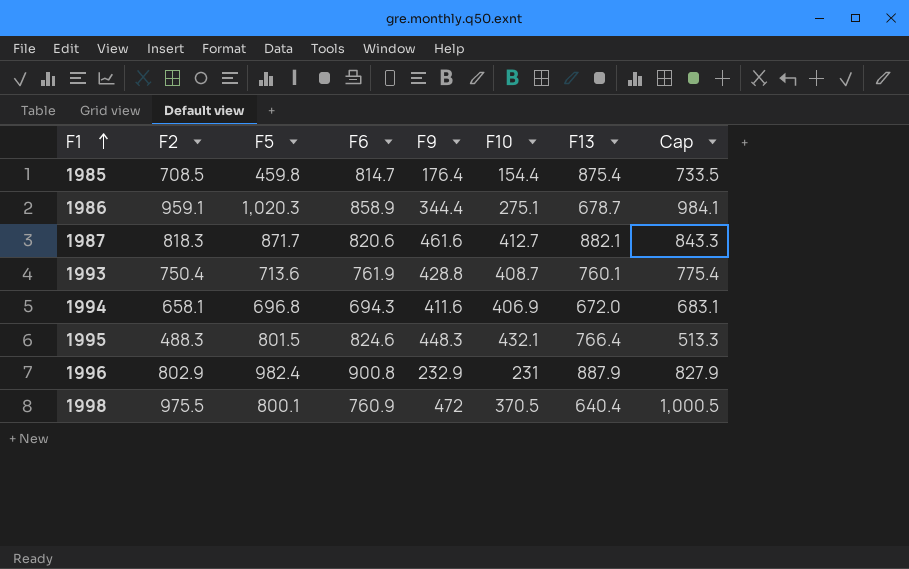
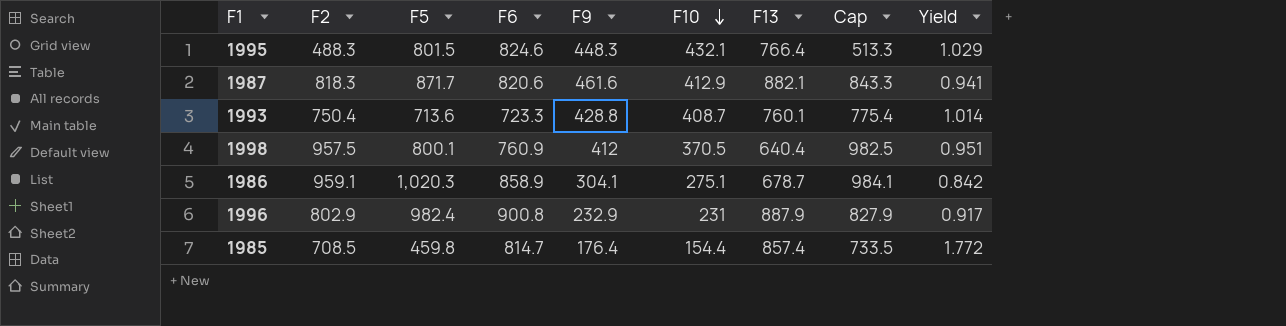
row order: F1 ascending -> F10 descending
column Yield | formula: none -> [F6] / [F5]
row 1994: 658.1 | 696.8 | 694.3 | 411.6 | 406.9 | 672.0 | 683.1 -> none
1987 | F10: 412.7 -> 412.9
1993 | F6: 761.9 -> 723.3
1998 | F2: 975.5 -> 957.5
1998 | F9: 472 -> 412
1998 | Cap: 1,000.5 -> 982.5
1986 | F9: 344.4 -> 304.1
1985 | F13: 875.4 -> 857.4

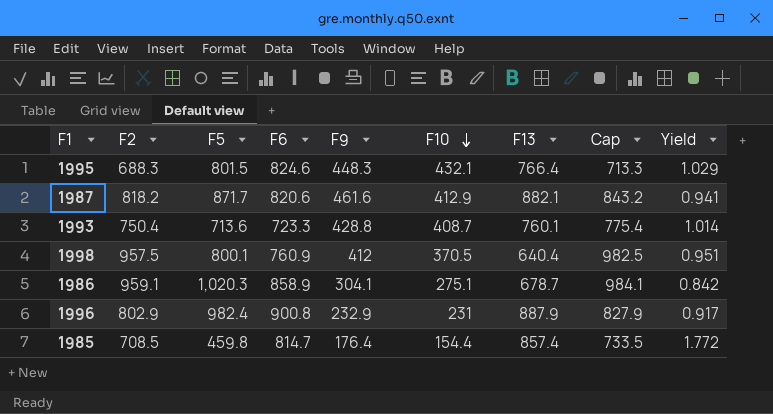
1995 | F2: 488.3 -> 688.3
1995 | Cap: 513.3 -> 713.3
1987 | F2: 818.3 -> 818.2
1987 | Cap: 843.3 -> 843.2

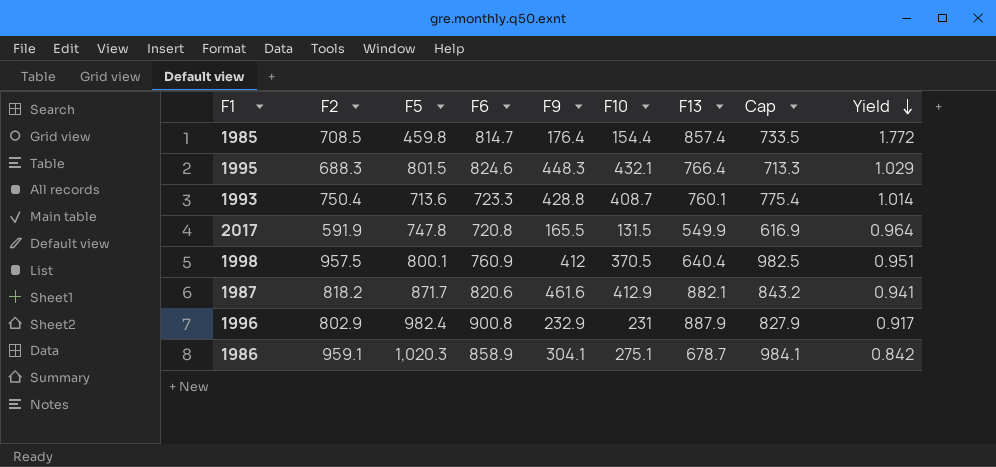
row order: F10 descending -> Yield descending
row 2017: none -> 591.9 | 747.8 | 720.8 | 165.5 | 131.5 | 549.9 | 616.9 | 0.964

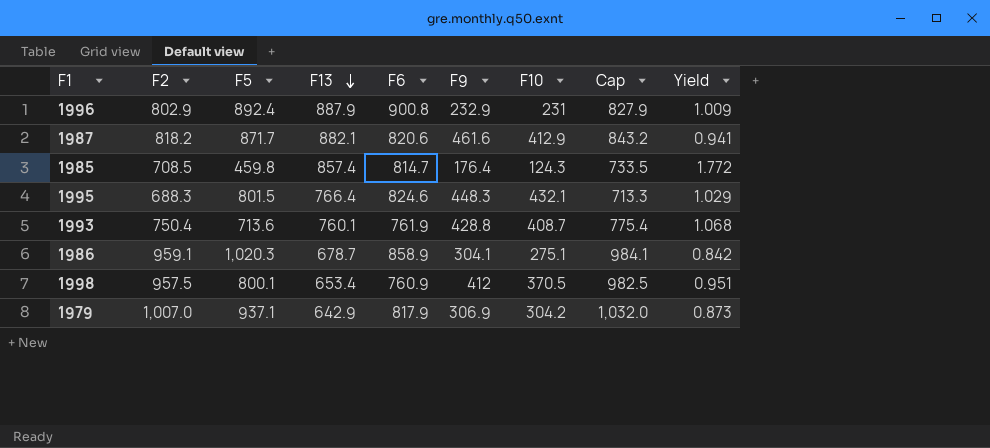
row order: Yield descending -> F13 descending
column F13 | position: 7 -> 4
row 2017: 591.9 | 747.8 | 720.8 | 165.5 | 131.5 | 549.9 | 616.9 | 0.964 -> none
1996 | F5: 982.4 -> 892.4
1996 | Yield: 0.917 -> 1.009
1985 | F10: 154.4 -> 124.3
1993 | F6: 723.3 -> 761.9
1993 | Yield: 1.014 -> 1.068
1998 | F13: 640.4 -> 653.4
row 1979: none -> 1,007.0 | 937.1 | 642.9 | 817.9 | 306.9 | 304.2 | 1,032.0 | 0.873

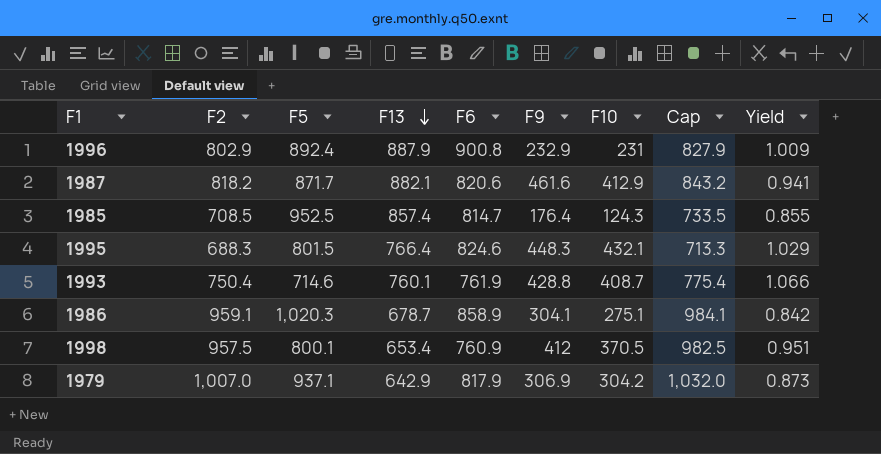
1985 | F5: 459.8 -> 952.5
1985 | Yield: 1.772 -> 0.855
1993 | F5: 713.6 -> 714.6
1993 | Yield: 1.068 -> 1.066

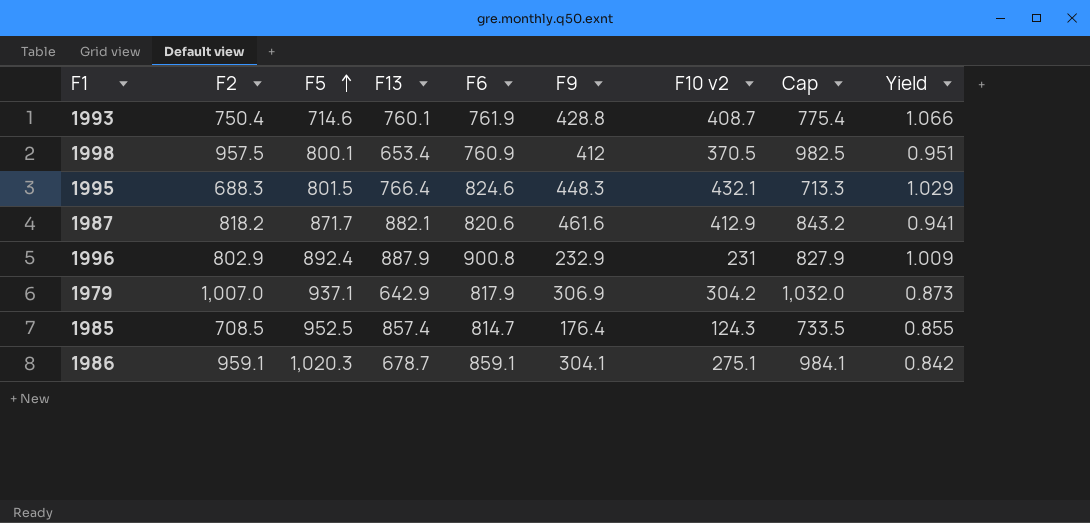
row order: F13 descending -> F5 ascending
column name: F10 -> F10 v2
1986 | F6: 858.9 -> 859.1

